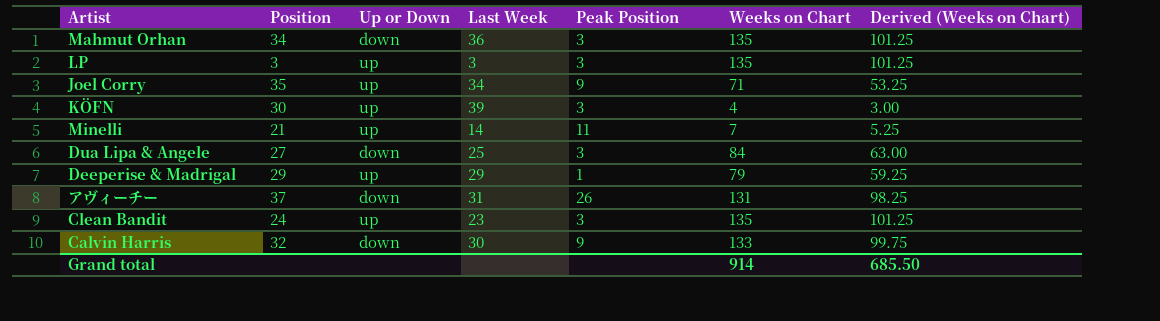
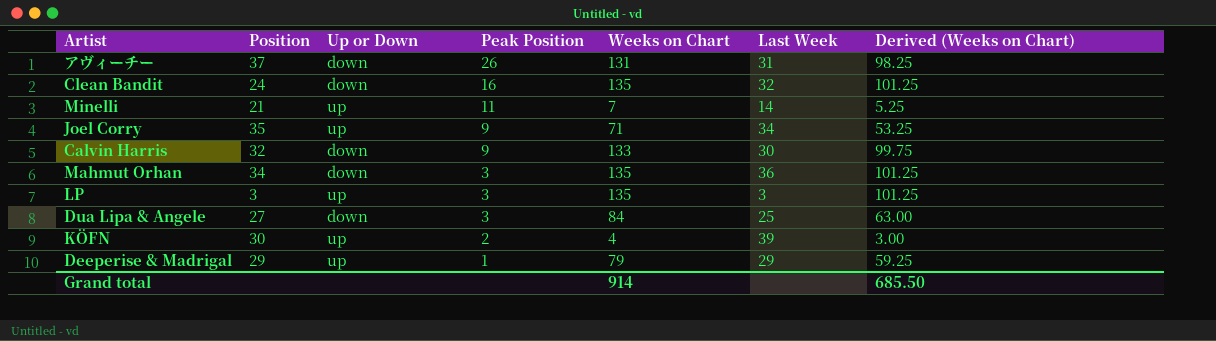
row order: none -> Peak Position descending
column Last Week | position: 4 -> 6
Clean Bandit | Up or Down: up -> down
Clean Bandit | Peak Position: 3 -> 16
Clean Bandit | Last Week: 23 -> 32
KÖFN | Peak Position: 3 -> 2

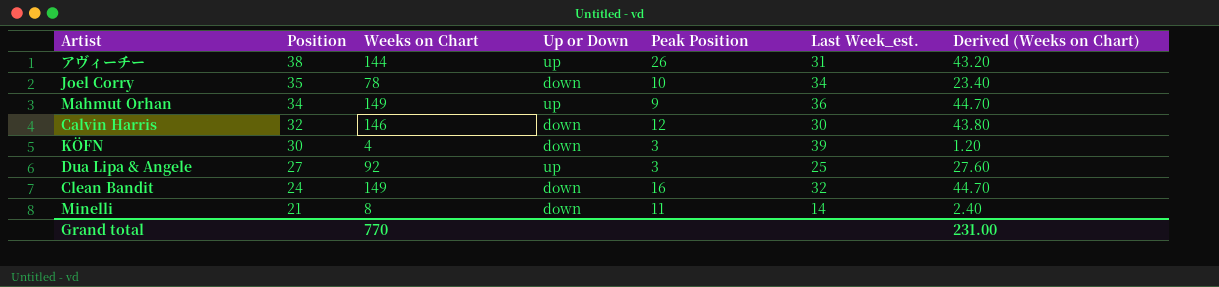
row order: Peak Position descending -> Position descending
column Weeks on Chart | position: 5 -> 3
column name: Last Week -> Last Week_est.
column Derived (Weeks on Chart) | formula: [Weeks on Chart] * 0.75 -> [Weeks on Chart] * 0.3
row LP: 3 | up | 3 | 135 | 3 | 101.25 -> none
row Deeperise & Madrigal: 29 | up | 1 | 79 | 29 | 59.25 -> none
アヴィーチー | Position: 37 -> 38
アヴィーチー | Weeks on Chart: 131 -> 144
アヴィーチー | Up or Down: down -> up
Joel Corry | Weeks on Chart: 71 -> 78
Joel Corry | Up or Down: up -> down
Joel Corry | Peak Position: 9 -> 10
Mahmut Orhan | Weeks on Chart: 135 -> 149
Mahmut Orhan | Up or Down: down -> up
Mahmut Orhan | Peak Position: 3 -> 9
Calvin Harris | Weeks on Chart: 133 -> 146
Calvin Harris | Peak Position: 9 -> 12
KÖFN | Up or Down: up -> down
KÖFN | Peak Position: 2 -> 3
Dua Lipa & Angele | Weeks on Chart: 84 -> 92
Dua Lipa & Angele | Up or Down: down -> up
Clean Bandit | Weeks on Chart: 135 -> 149
Minelli | Weeks on Chart: 7 -> 8
Minelli | Up or Down: up -> down
Grand total | Weeks on Chart: 914 -> 770
Grand total | Derived (Weeks on Chart): 685.50 -> 231.00

